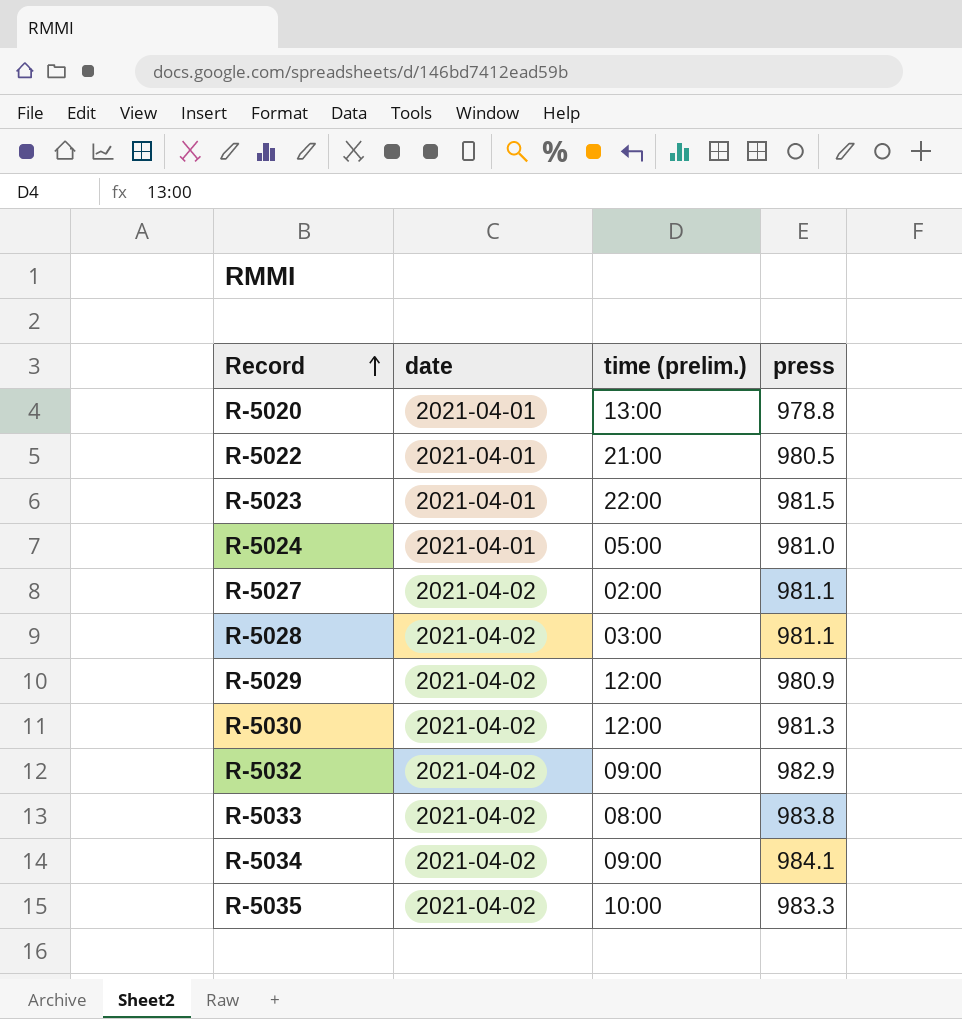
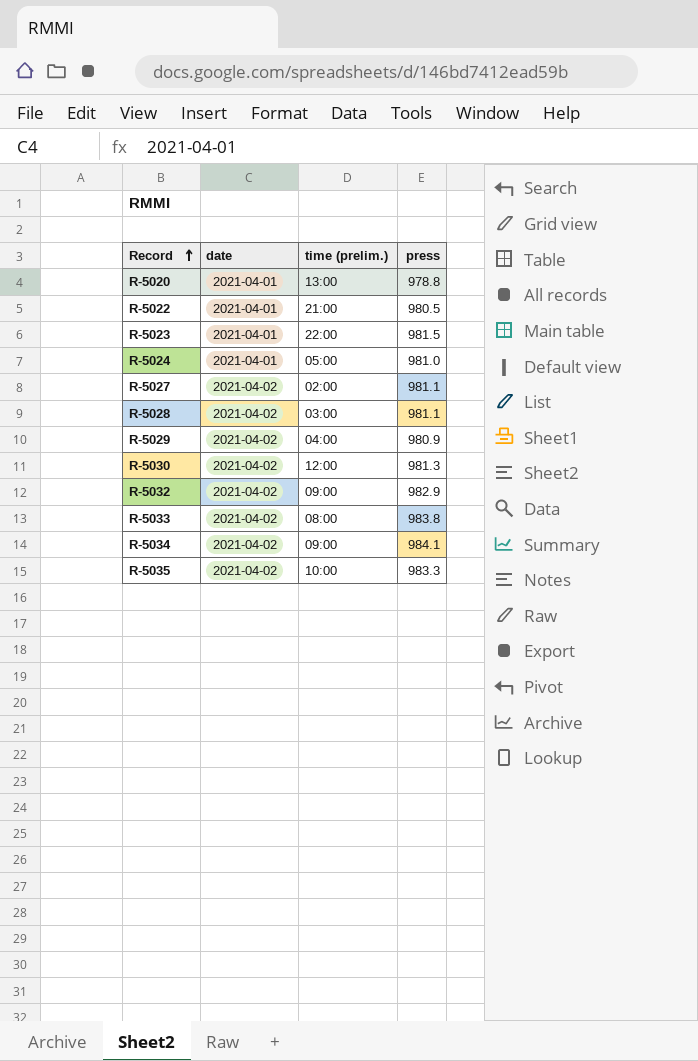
R-5029 | time (prelim.): 12:00 -> 04:00

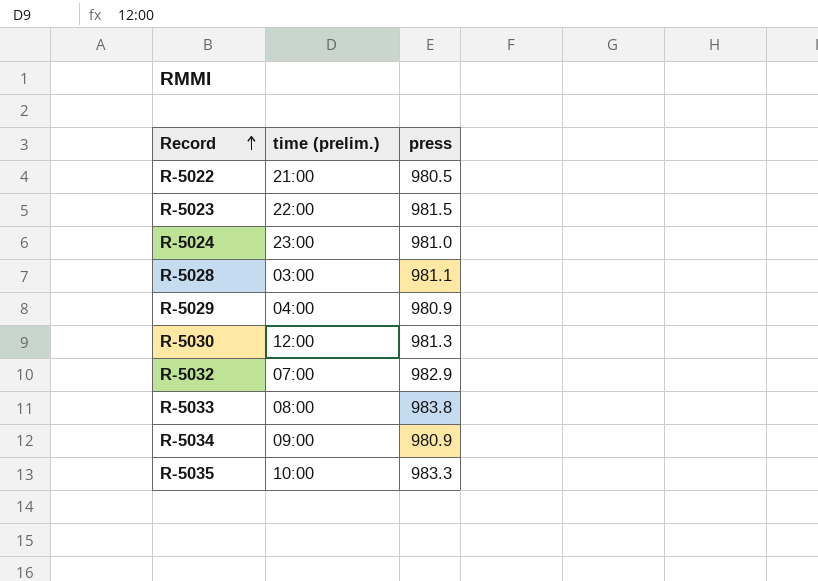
column date | position: 2 -> none
row R-5020: 2021-04-01 | 13:00 | 978.8 -> none
row R-5027: 2021-04-02 | 02:00 | 981.1 -> none
R-5024 | time (prelim.): 05:00 -> 23:00
R-5032 | time (prelim.): 09:00 -> 07:00
R-5034 | press: 984.1 -> 980.9

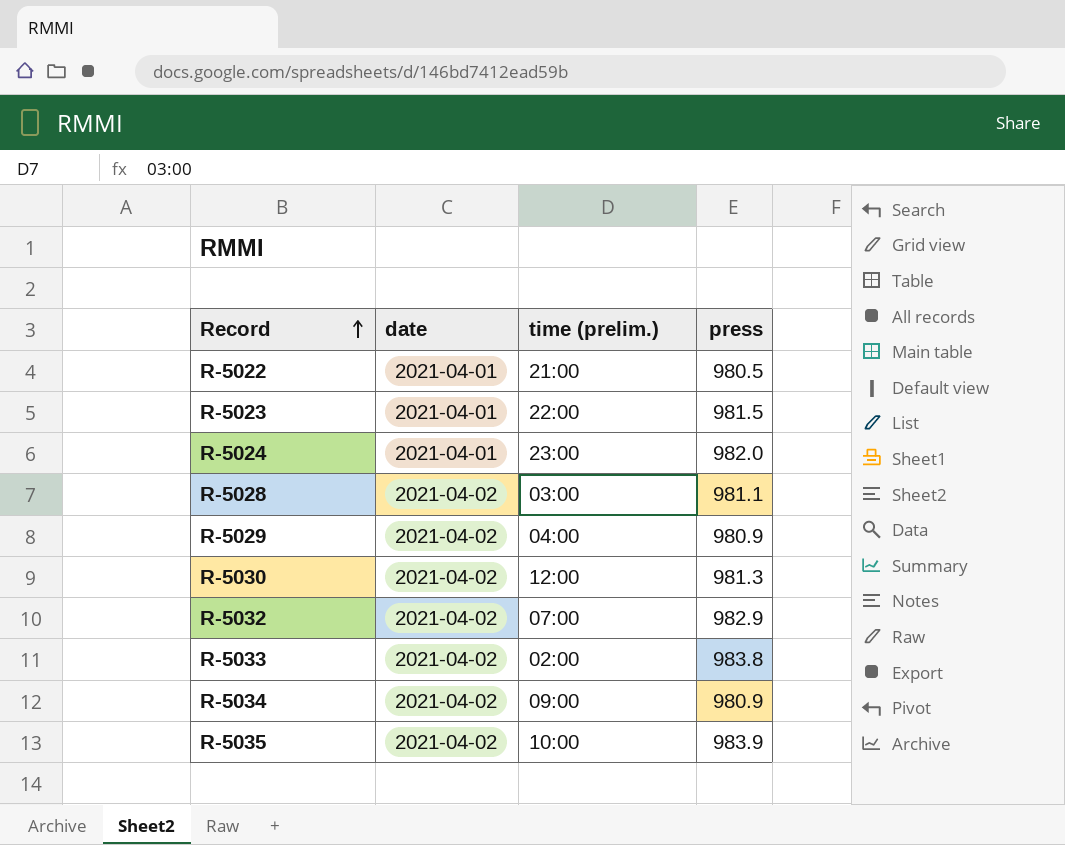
column date | position: none -> 2
R-5024 | press: 981.0 -> 982.0
R-5033 | time (prelim.): 08:00 -> 02:00
R-5035 | press: 983.3 -> 983.9

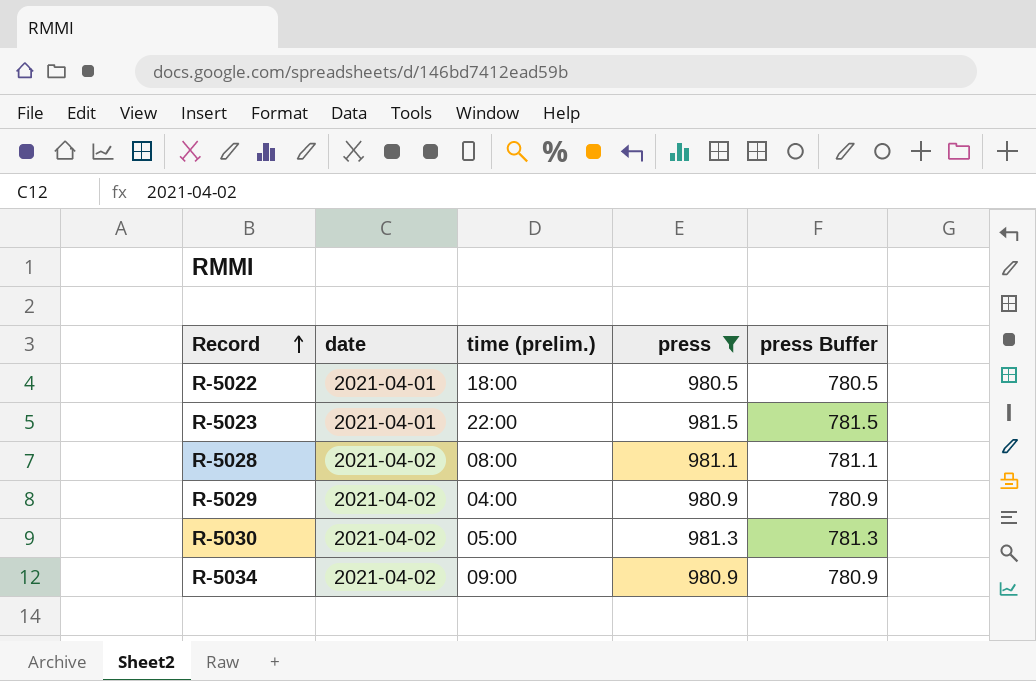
filter: none -> press <= 981.5
column press Buffer | formula: none -> [press] - 200
R-5022 | time (prelim.): 21:00 -> 18:00
R-5028 | time (prelim.): 03:00 -> 08:00
R-5030 | time (prelim.): 12:00 -> 05:00

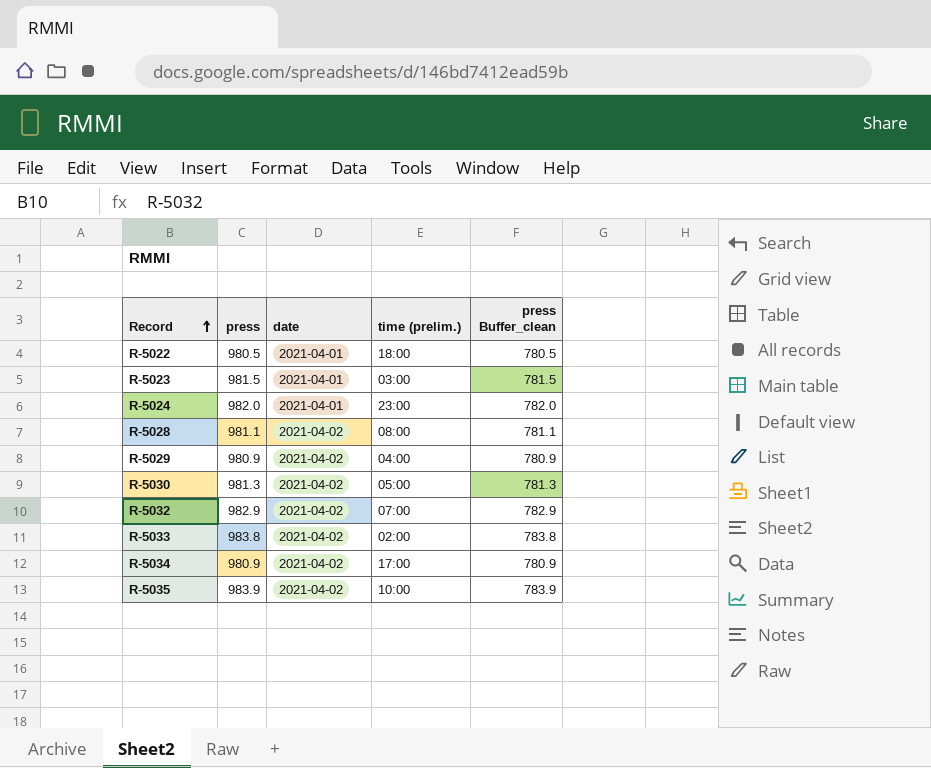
filter: press <= 981.5 -> none
column press | position: 4 -> 2
column name: press Buffer -> press Buffer_clean
R-5023 | time (prelim.): 22:00 -> 03:00
R-5034 | time (prelim.): 09:00 -> 17:00

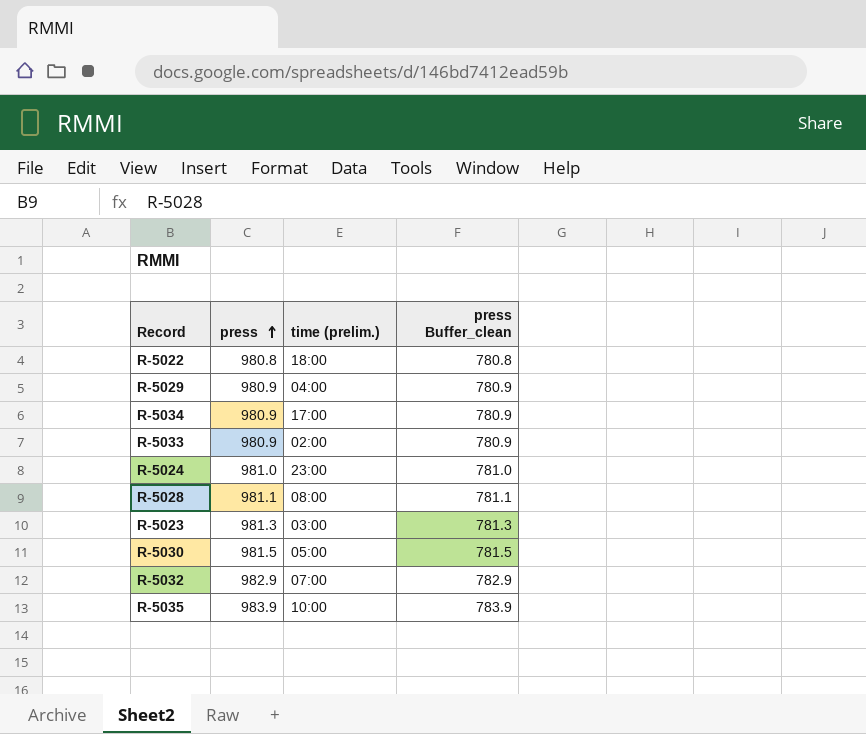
row order: Record ascending -> press ascending
column date | position: 3 -> none
R-5022 | press: 980.5 -> 980.8
R-5022 | press Buffer_clean: 780.5 -> 780.8
R-5033 | press: 983.8 -> 980.9
R-5033 | press Buffer_clean: 783.8 -> 780.9
R-5024 | press: 982.0 -> 981.0
R-5024 | press Buffer_clean: 782.0 -> 781.0
R-5023 | press: 981.5 -> 981.3
R-5023 | press Buffer_clean: 781.5 -> 781.3
R-5030 | press: 981.3 -> 981.5
R-5030 | press Buffer_clean: 781.3 -> 781.5

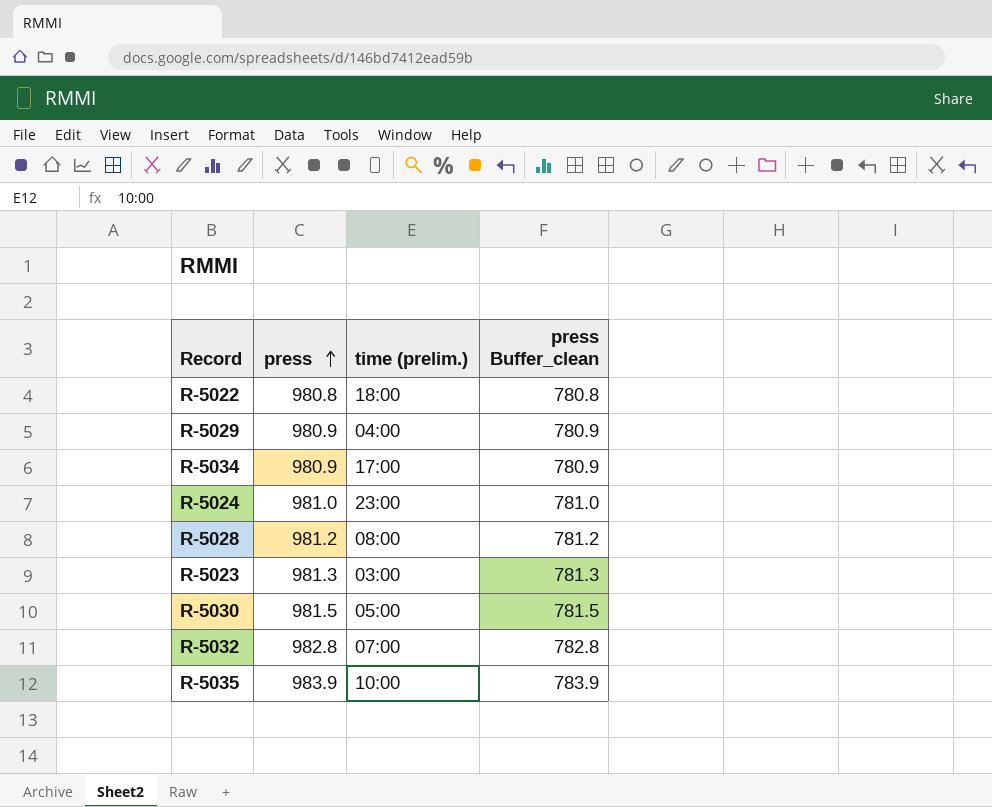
row R-5033: 980.9 | 02:00 | 780.9 -> none
R-5028 | press: 981.1 -> 981.2
R-5028 | press Buffer_clean: 781.1 -> 781.2
R-5032 | press: 982.9 -> 982.8
R-5032 | press Buffer_clean: 782.9 -> 782.8

